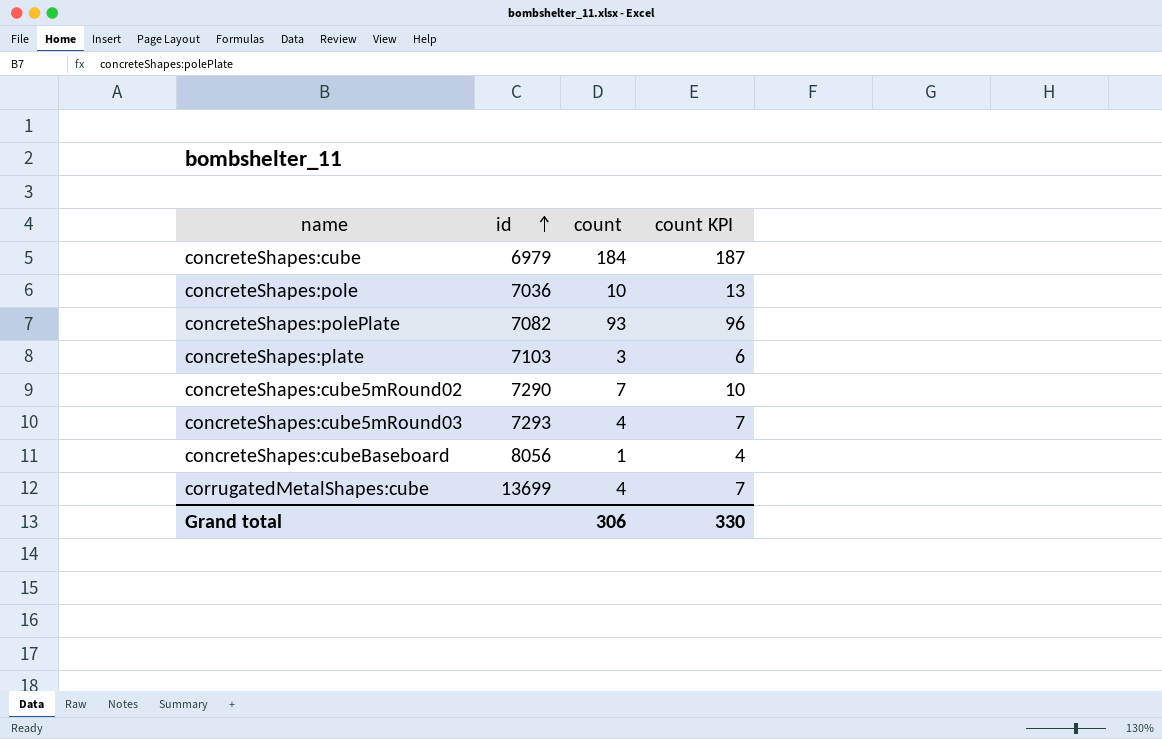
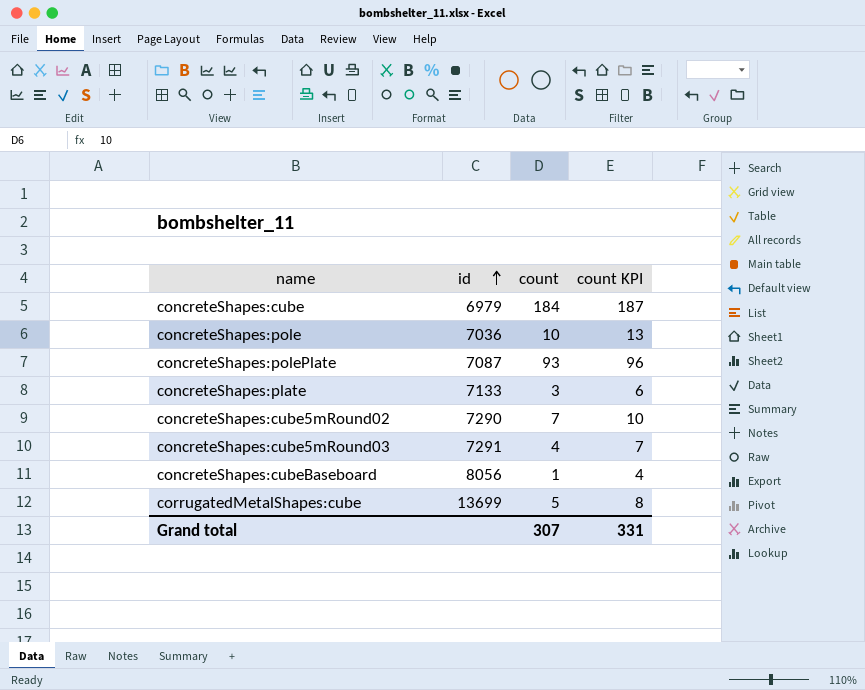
concreteShapes:polePlate | id: 7082 -> 7087
concreteShapes:plate | id: 7103 -> 7133
concreteShapes:cube5mRound03 | id: 7293 -> 7291
corrugatedMetalShapes:cube | count: 4 -> 5
corrugatedMetalShapes:cube | count KPI: 7 -> 8
Grand total | count: 306 -> 307
Grand total | count KPI: 330 -> 331

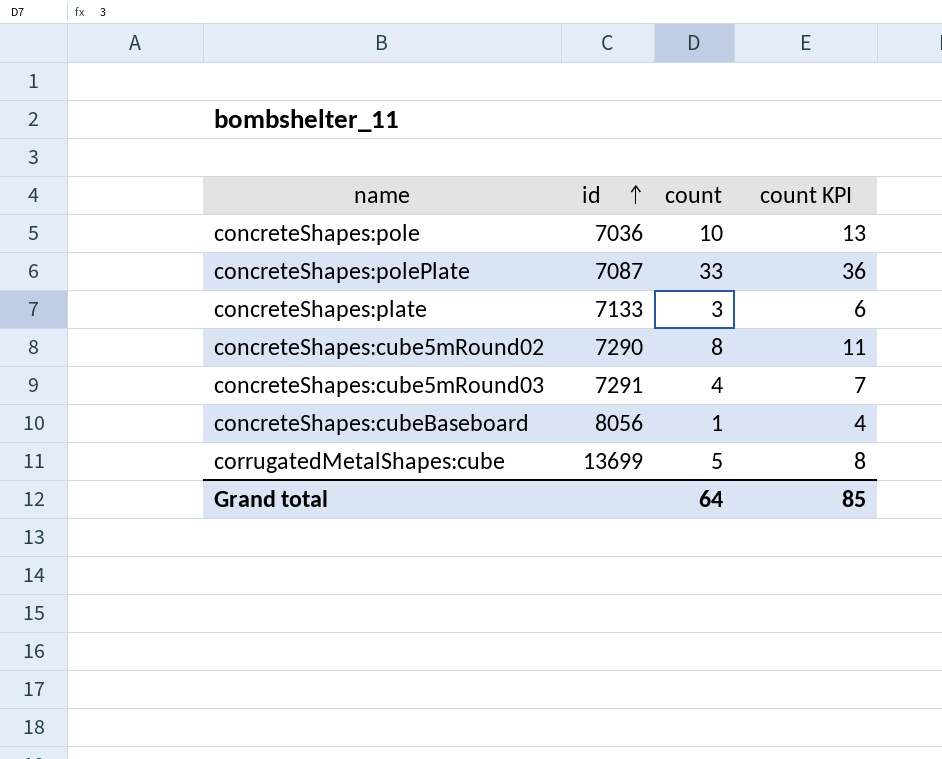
row concreteShapes:cube: 6979 | 184 | 187 -> none
concreteShapes:polePlate | count: 93 -> 33
concreteShapes:polePlate | count KPI: 96 -> 36
concreteShapes:cube5mRound02 | count: 7 -> 8
concreteShapes:cube5mRound02 | count KPI: 10 -> 11
Grand total | count: 307 -> 64
Grand total | count KPI: 331 -> 85

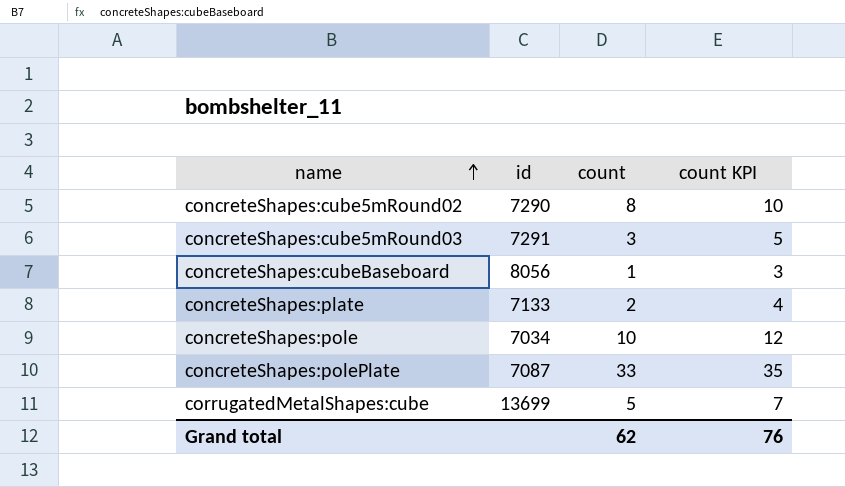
row order: id ascending -> name ascending
column count KPI | formula: [count] + 3 -> [count] + 2
concreteShapes:cube5mRound03 | count: 4 -> 3
concreteShapes:plate | count: 3 -> 2
concreteShapes:pole | id: 7036 -> 7034
Grand total | count: 64 -> 62
Grand total | count KPI: 85 -> 76

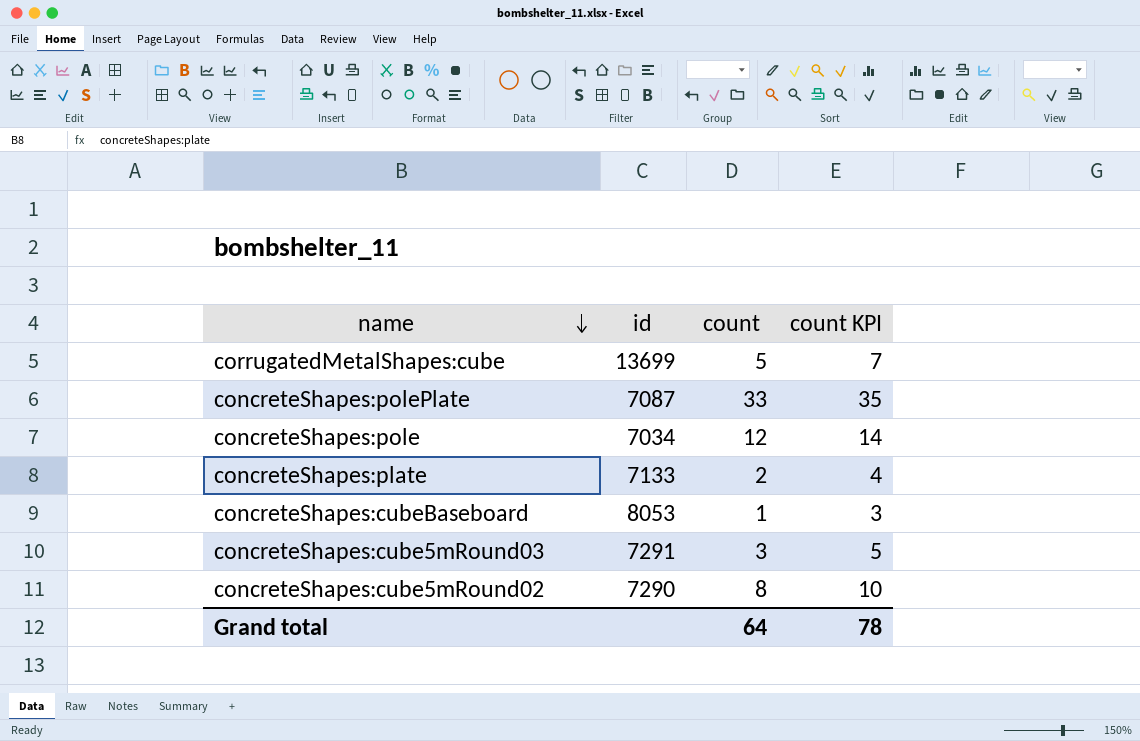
row order: name ascending -> name descending
concreteShapes:pole | count: 10 -> 12
concreteShapes:pole | count KPI: 12 -> 14
concreteShapes:cubeBaseboard | id: 8056 -> 8053
Grand total | count: 62 -> 64
Grand total | count KPI: 76 -> 78

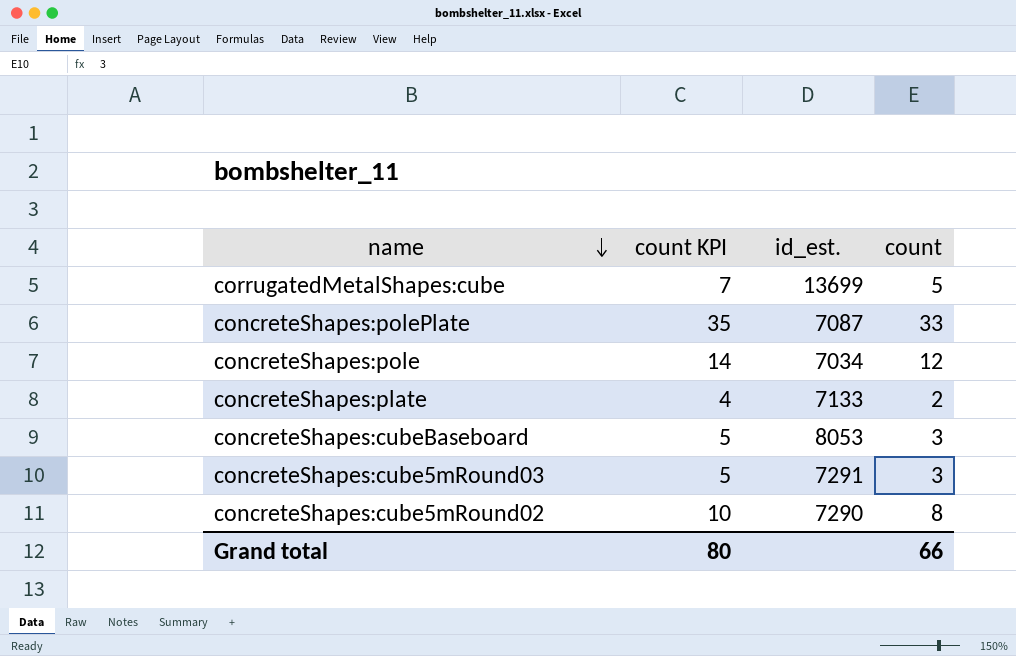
column count KPI | position: 4 -> 2
column name: id -> id_est.
concreteShapes:cubeBaseboard | count KPI: 3 -> 5
concreteShapes:cubeBaseboard | count: 1 -> 3
Grand total | count KPI: 78 -> 80
Grand total | count: 64 -> 66

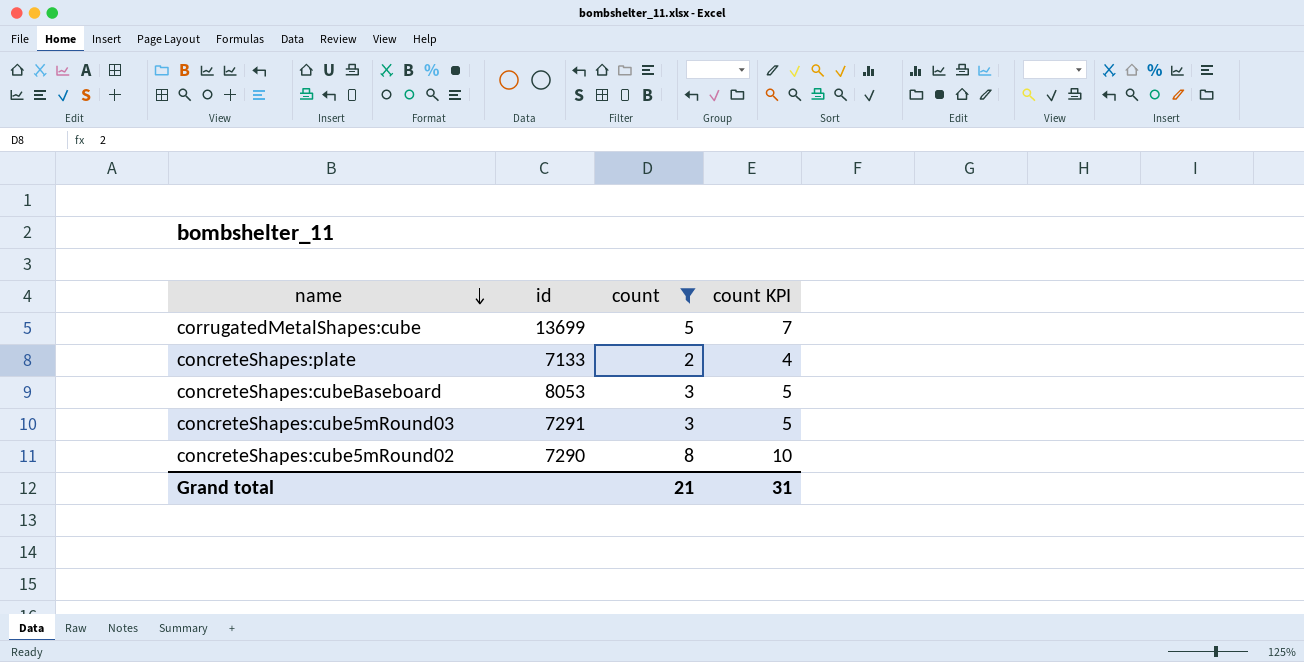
filter: none -> count <= 8
column name: id_est. -> id
column count KPI | position: 2 -> 4
Grand total | count: 66 -> 21
Grand total | count KPI: 80 -> 31

